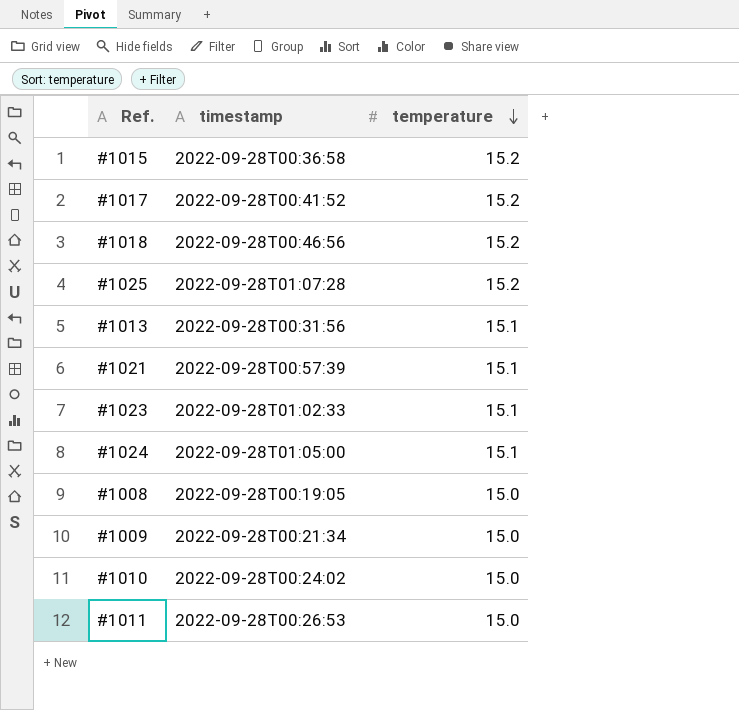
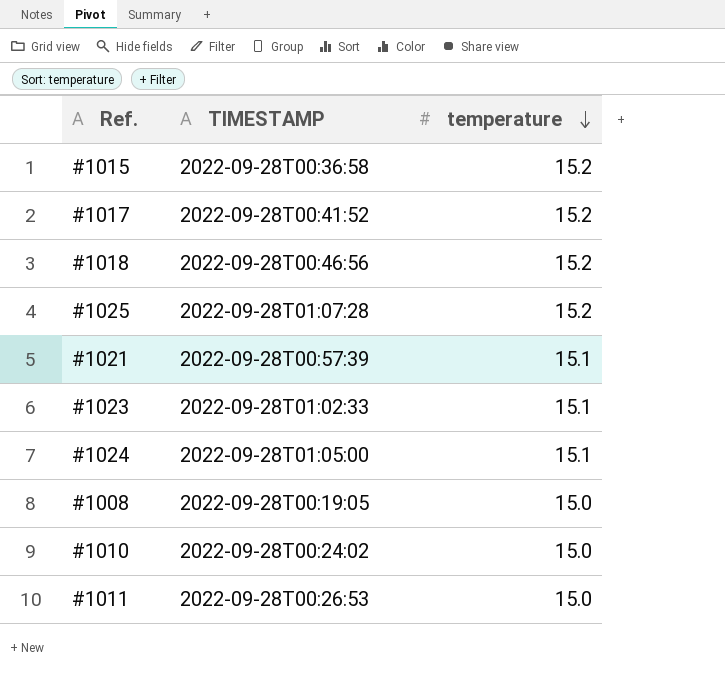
column name: timestamp -> TIMESTAMP
row #1013: 2022-09-28T00:31:56 | 15.1 -> none
row #1009: 2022-09-28T00:21:34 | 15.0 -> none

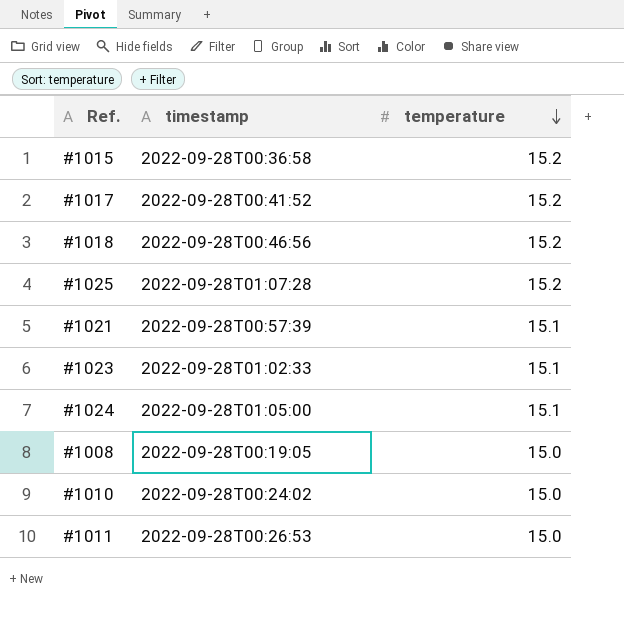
column name: TIMESTAMP -> timestamp

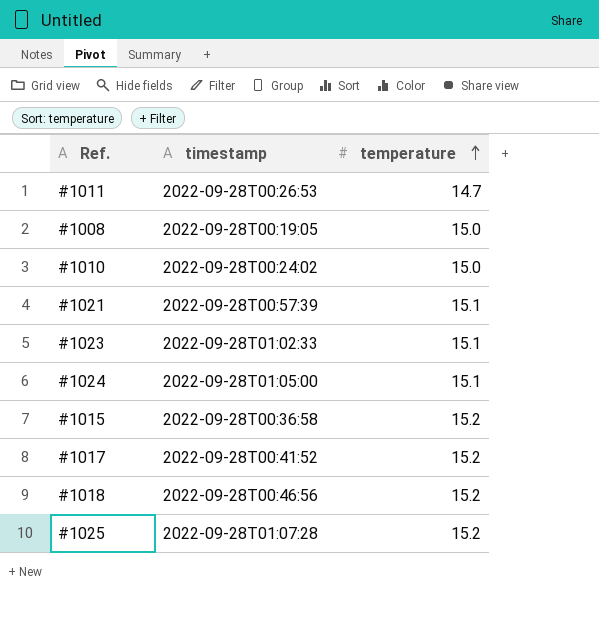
row order: temperature descending -> temperature ascending
#1011 | temperature: 15.0 -> 14.7

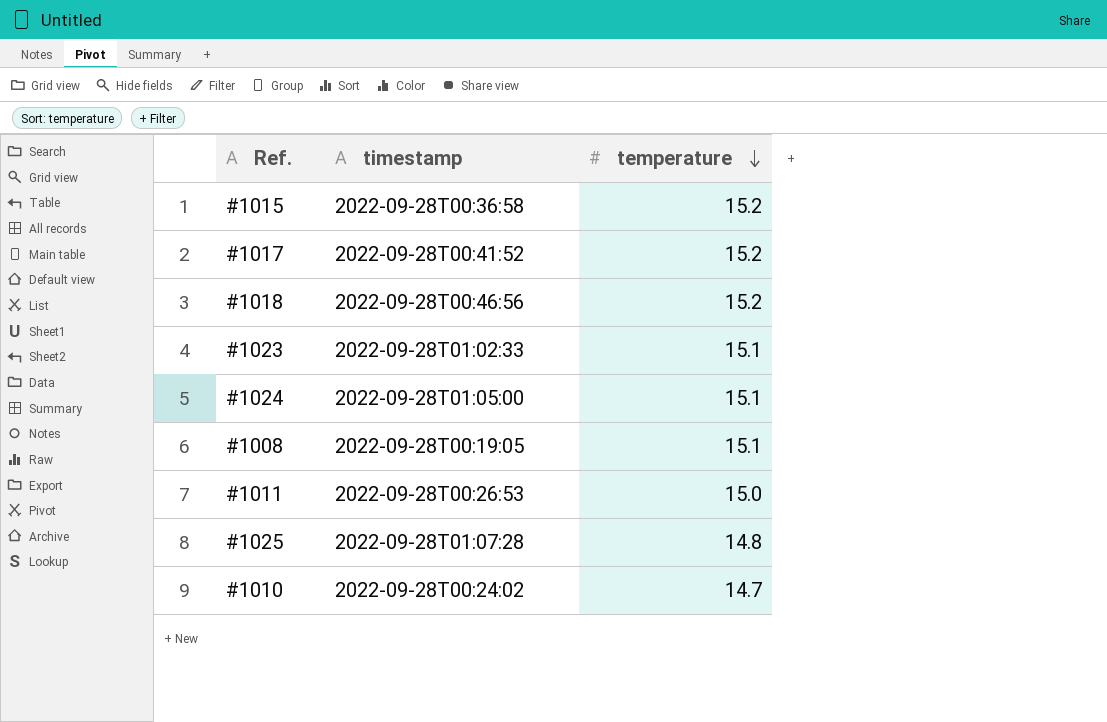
row order: temperature ascending -> temperature descending
row #1021: 2022-09-28T00:57:39 | 15.1 -> none
#1008 | temperature: 15.0 -> 15.1
#1011 | temperature: 14.7 -> 15.0
#1025 | temperature: 15.2 -> 14.8
#1010 | temperature: 15.0 -> 14.7

